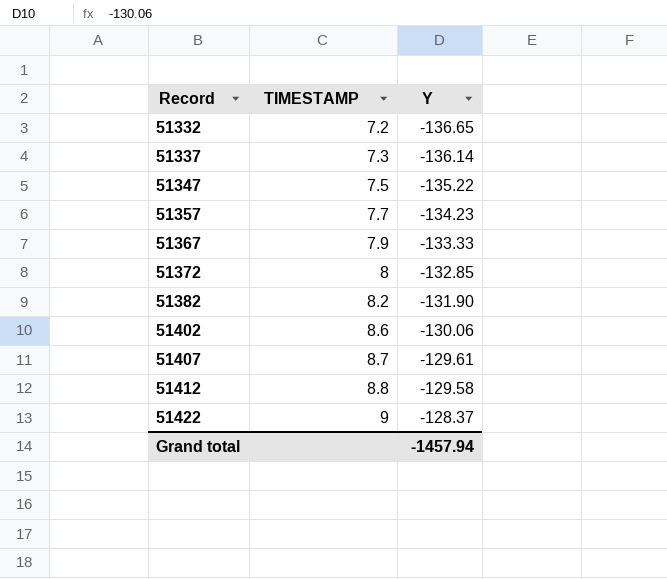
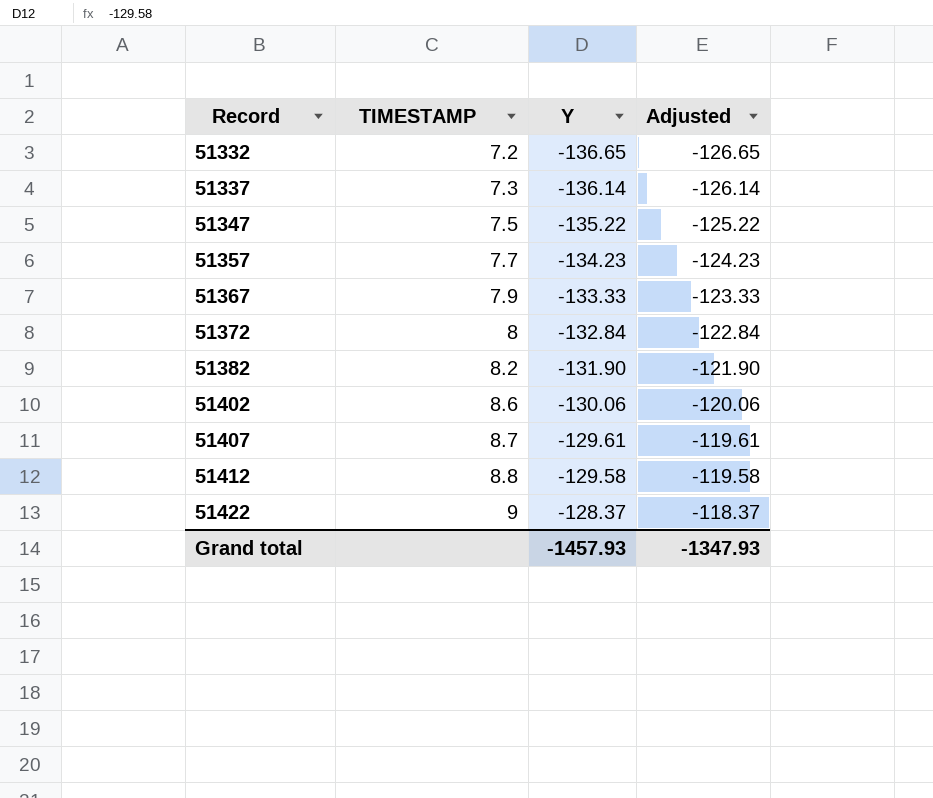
column Adjusted | formula: none -> [Y] + 10
51372 | Y: -132.85 -> -132.84
Grand total | Y: -1457.94 -> -1457.93

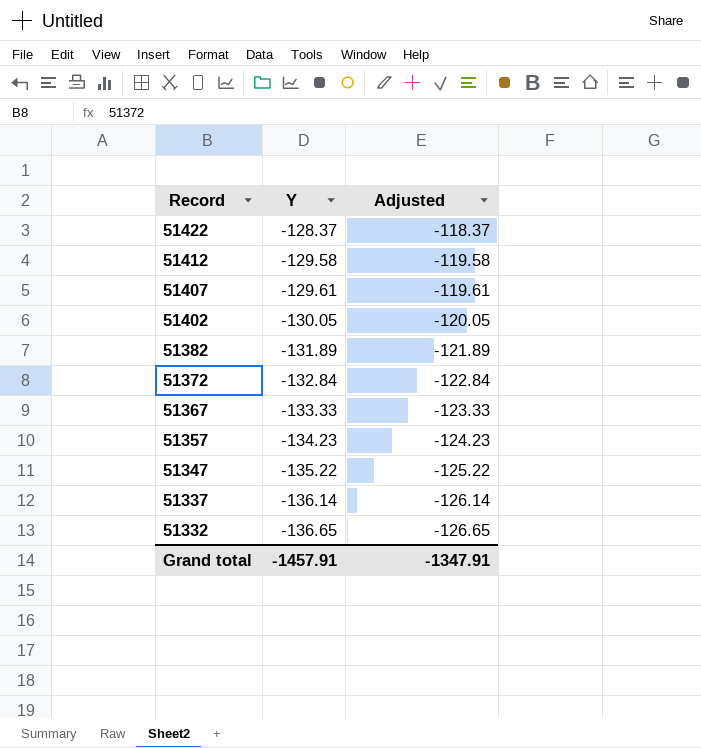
row order: Record ascending -> Record descending
column TIMESTAMP | position: 2 -> none
51402 | Y: -130.06 -> -130.05
51402 | Adjusted: -120.06 -> -120.05
51382 | Y: -131.90 -> -131.89
51382 | Adjusted: -121.90 -> -121.89
Grand total | Y: -1457.93 -> -1457.91
Grand total | Adjusted: -1347.93 -> -1347.91

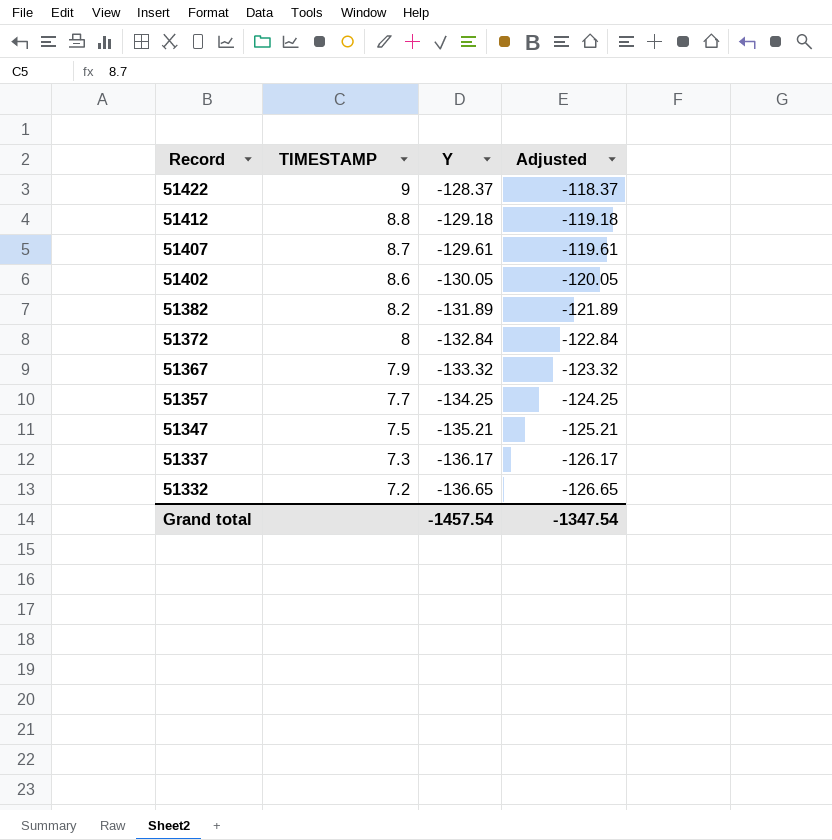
column TIMESTAMP | position: none -> 2
51412 | Y: -129.58 -> -129.18
51412 | Adjusted: -119.58 -> -119.18
51367 | Y: -133.33 -> -133.32
51367 | Adjusted: -123.33 -> -123.32
51357 | Y: -134.23 -> -134.25
51357 | Adjusted: -124.23 -> -124.25
51347 | Y: -135.22 -> -135.21
51347 | Adjusted: -125.22 -> -125.21
51337 | Y: -136.14 -> -136.17
51337 | Adjusted: -126.14 -> -126.17
Grand total | Y: -1457.91 -> -1457.54
Grand total | Adjusted: -1347.91 -> -1347.54

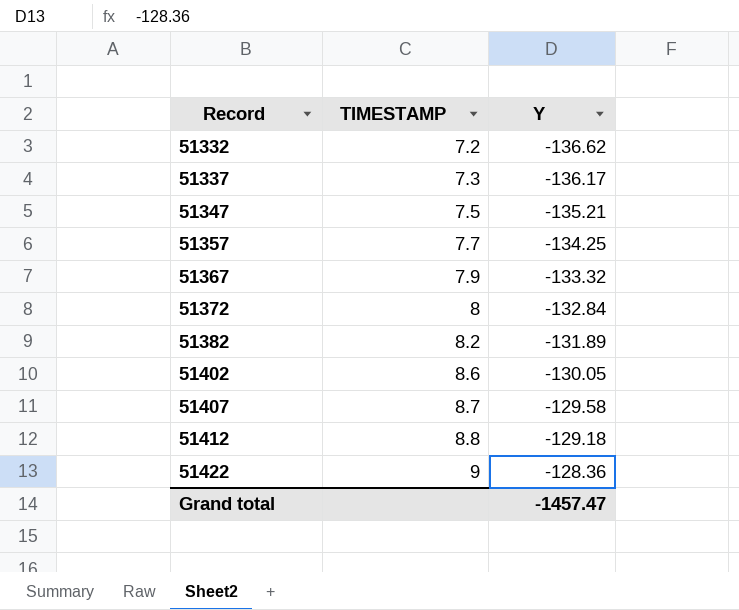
row order: Record descending -> Record ascending
column Adjusted | formula: [Y] + 10 -> none
51332 | Y: -136.65 -> -136.62
51407 | Y: -129.61 -> -129.58
51422 | Y: -128.37 -> -128.36
Grand total | Y: -1457.54 -> -1457.47

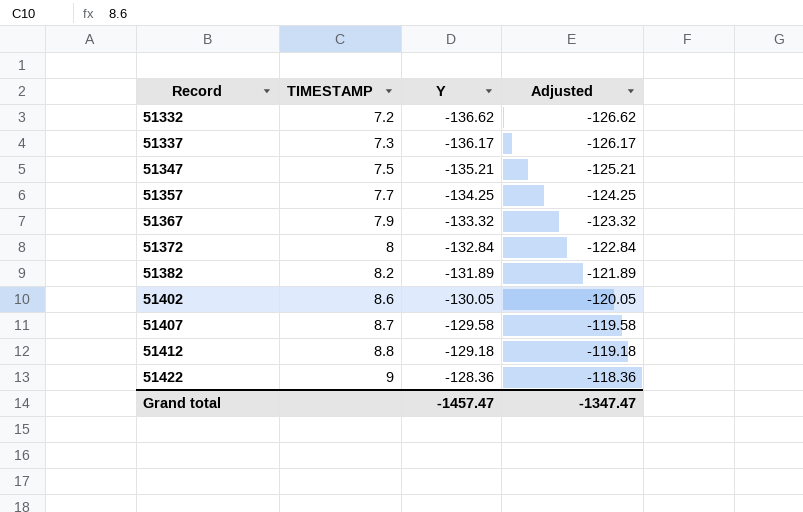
column Adjusted | formula: none -> [Y] + 10

